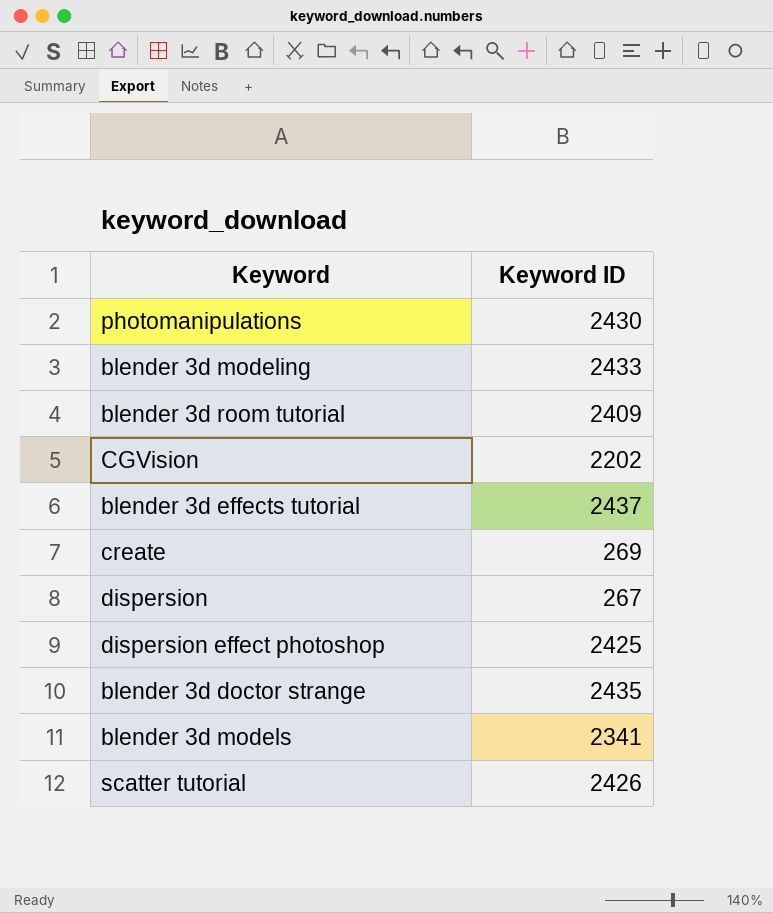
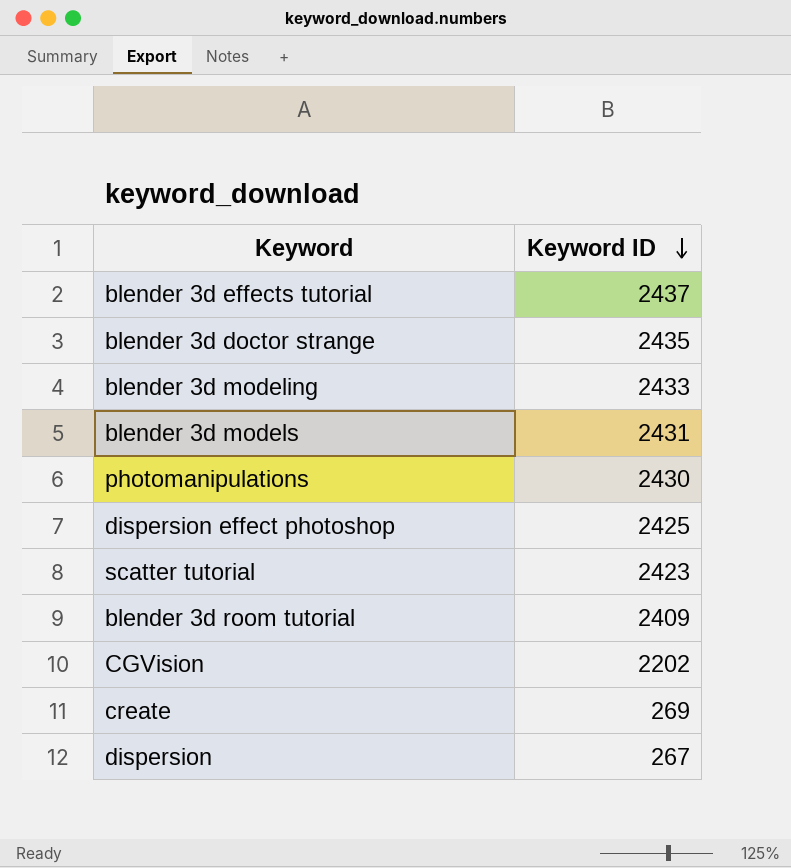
row order: none -> Keyword ID descending
blender 3d models | Keyword ID: 2341 -> 2431
scatter tutorial | Keyword ID: 2426 -> 2423

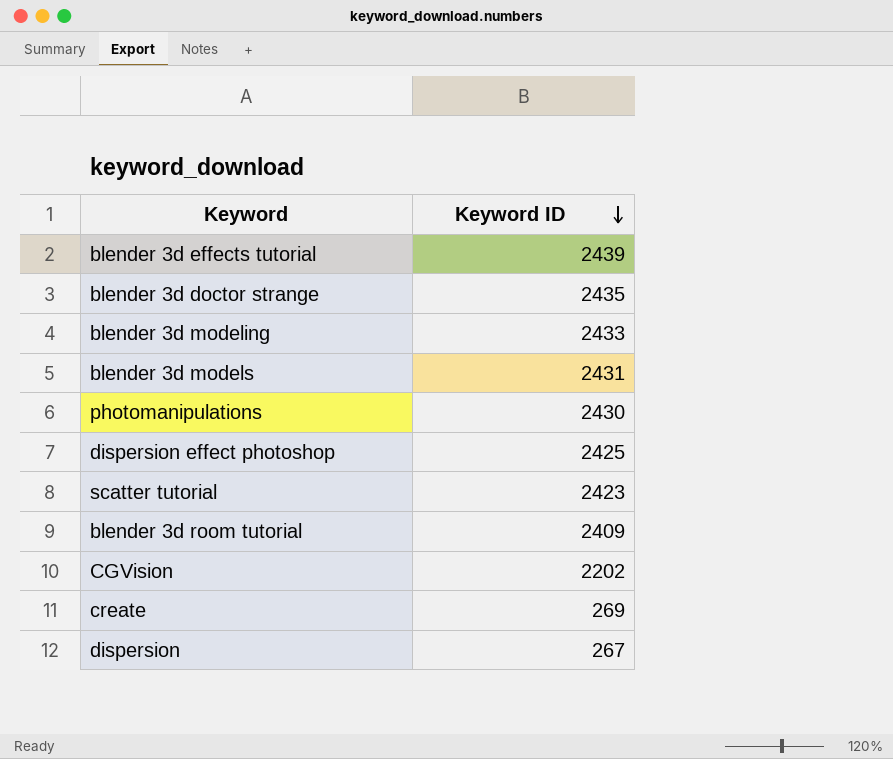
blender 3d effects tutorial | Keyword ID: 2437 -> 2439

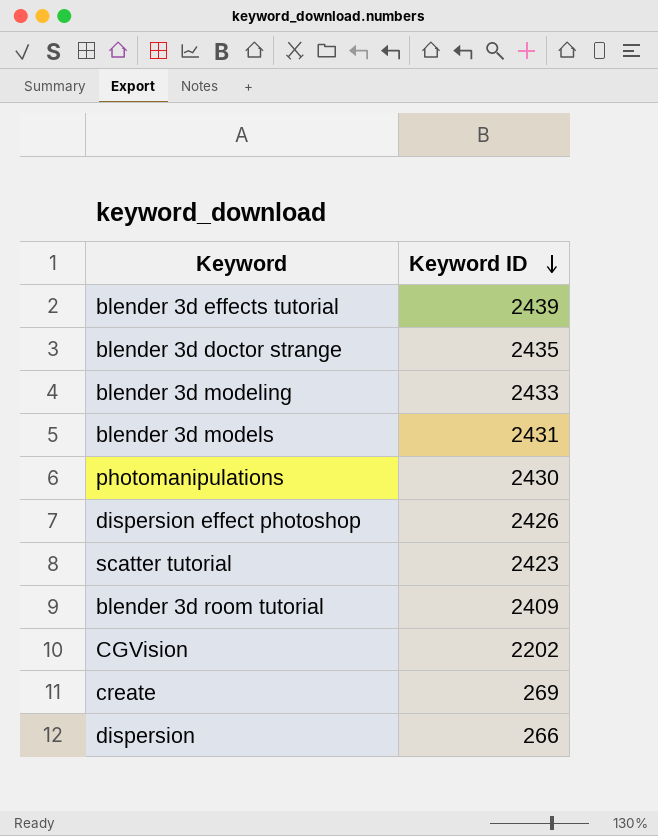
dispersion effect photoshop | Keyword ID: 2425 -> 2426
dispersion | Keyword ID: 267 -> 266

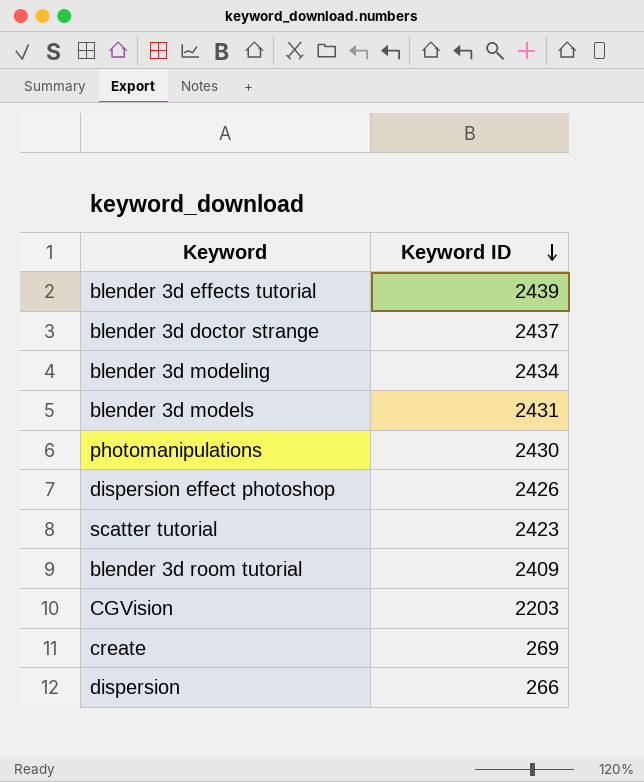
blender 3d doctor strange | Keyword ID: 2435 -> 2437
blender 3d modeling | Keyword ID: 2433 -> 2434
CGVision | Keyword ID: 2202 -> 2203

